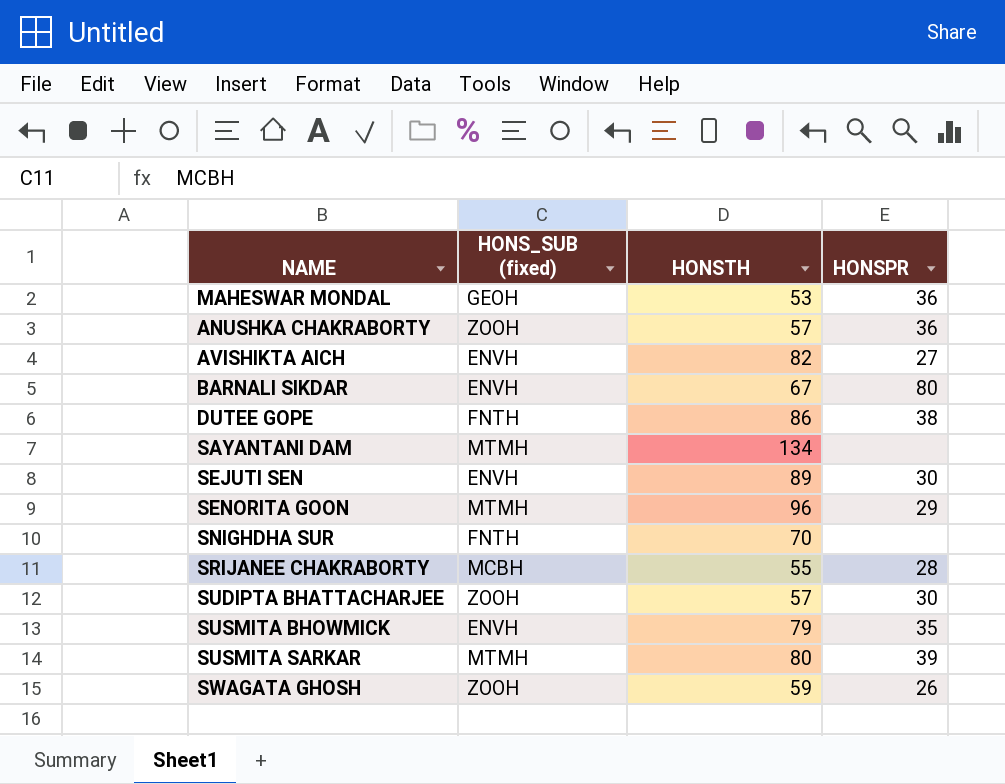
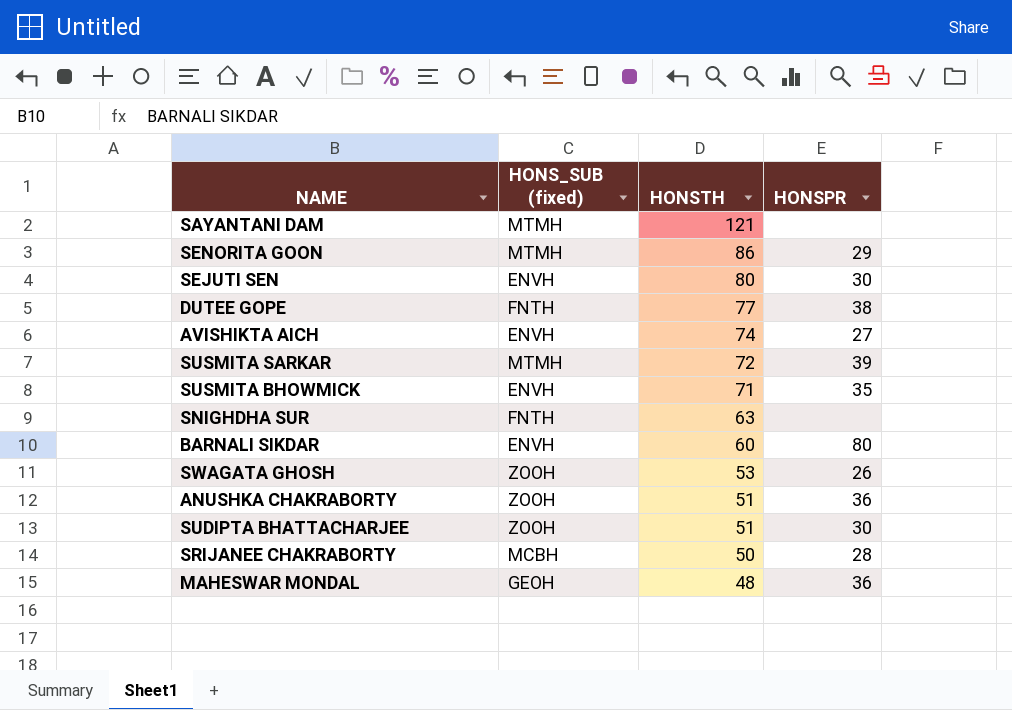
row order: none -> HONSTH descending
SAYANTANI DAM | HONSTH: 134 -> 121
SENORITA GOON | HONSTH: 96 -> 86
SEJUTI SEN | HONSTH: 89 -> 80
DUTEE GOPE | HONSTH: 86 -> 77
AVISHIKTA AICH | HONSTH: 82 -> 74
SUSMITA SARKAR | HONSTH: 80 -> 72
SUSMITA BHOWMICK | HONSTH: 79 -> 71
SNIGHDHA SUR | HONSTH: 70 -> 63
BARNALI SIKDAR | HONSTH: 67 -> 60
SWAGATA GHOSH | HONSTH: 59 -> 53
ANUSHKA CHAKRABORTY | HONSTH: 57 -> 51
SUDIPTA BHATTACHARJEE | HONSTH: 57 -> 51
SRIJANEE CHAKRABORTY | HONSTH: 55 -> 50
MAHESWAR MONDAL | HONSTH: 53 -> 48

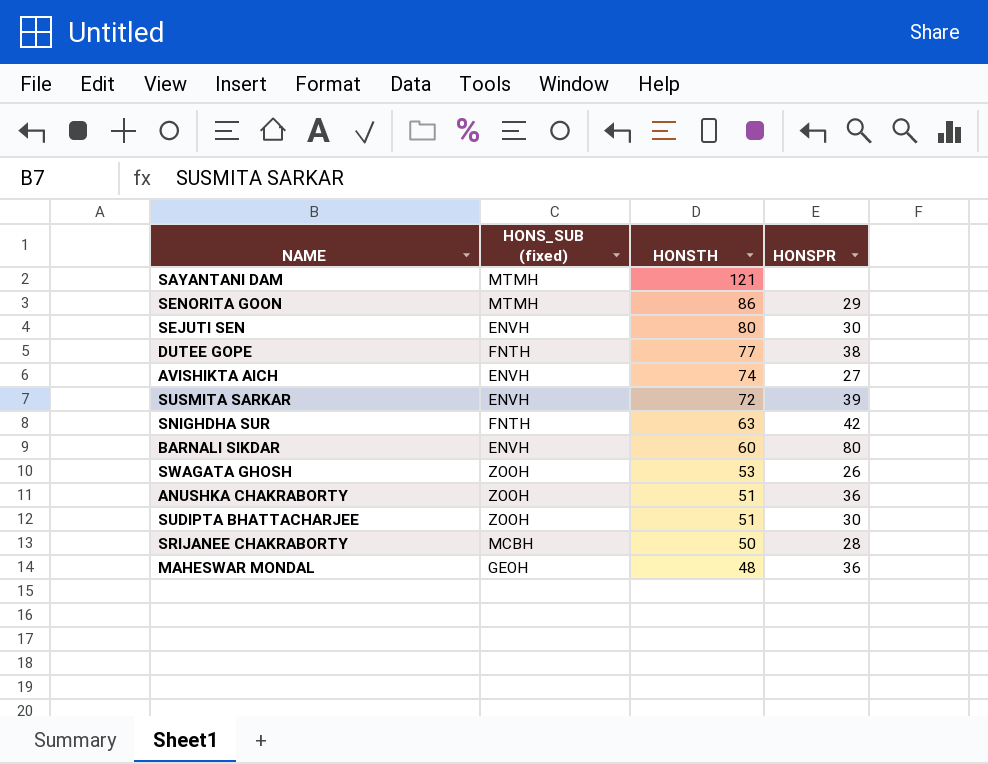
row SUSMITA BHOWMICK: ENVH | 71 | 35 -> none
SUSMITA SARKAR | HONS_SUB (fixed): MTMH -> ENVH
SNIGHDHA SUR | HONSPR: none -> 42

